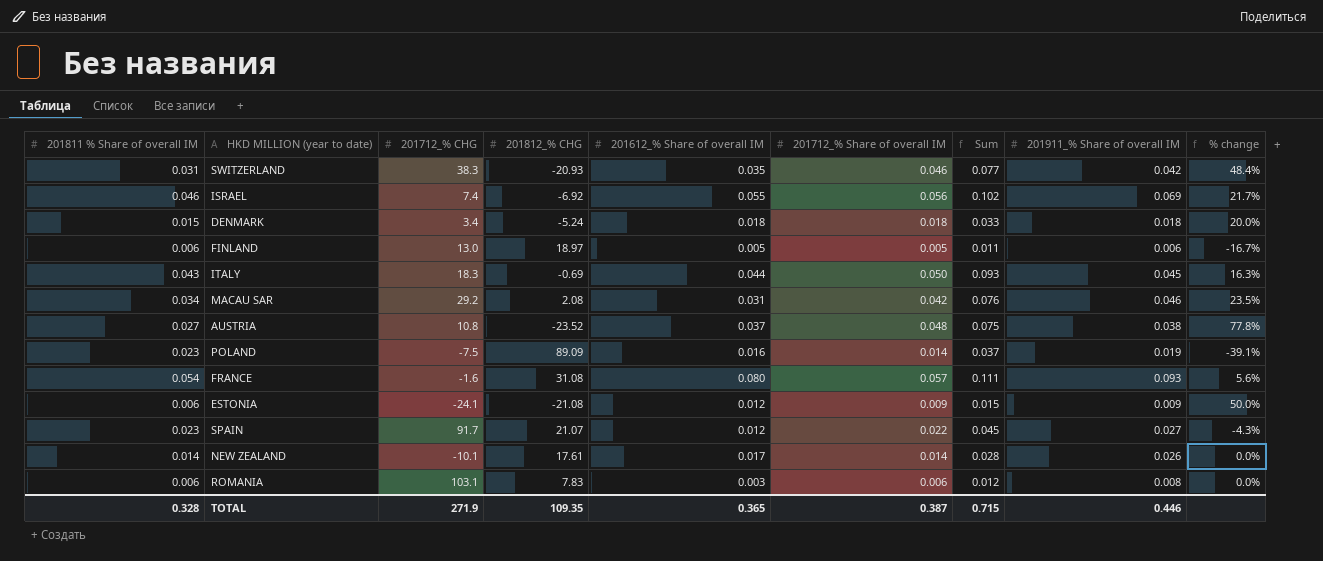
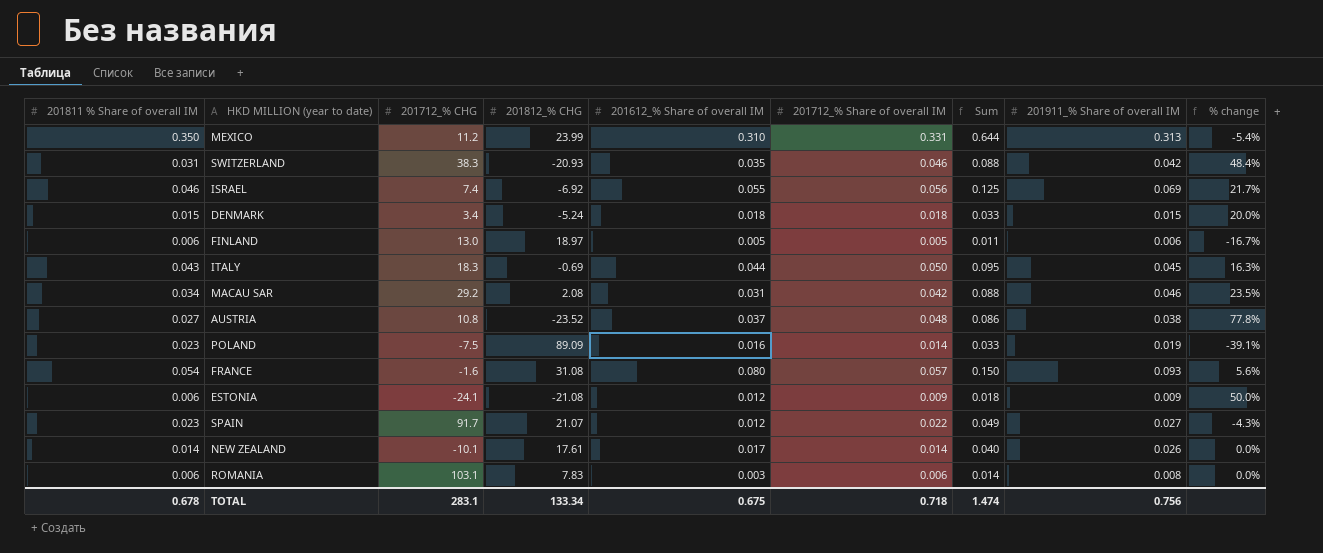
column Sum | formula: [201811 % Share of overall IM] + [201712_% Share of overall IM] -> [201712_% Share of overall IM] + [201911_% Share of overall IM]
row MEXICO: none -> 0.350 | 11.2 | 23.99 | 0.310 | 0.331 | 0.644 | 0.313 | -5.4%
DENMARK | 201911_% Share of overall IM: 0.018 -> 0.015
TOTAL | 201811 % Share of overall IM: 0.328 -> 0.678
TOTAL | 201712_% CHG: 271.9 -> 283.1
TOTAL | 201812_% CHG: 109.35 -> 133.34
TOTAL | 201612_% Share of overall IM: 0.365 -> 0.675
TOTAL | 201712_% Share of overall IM: 0.387 -> 0.718
TOTAL | Sum: 0.715 -> 1.474
TOTAL | 201911_% Share of overall IM: 0.446 -> 0.756

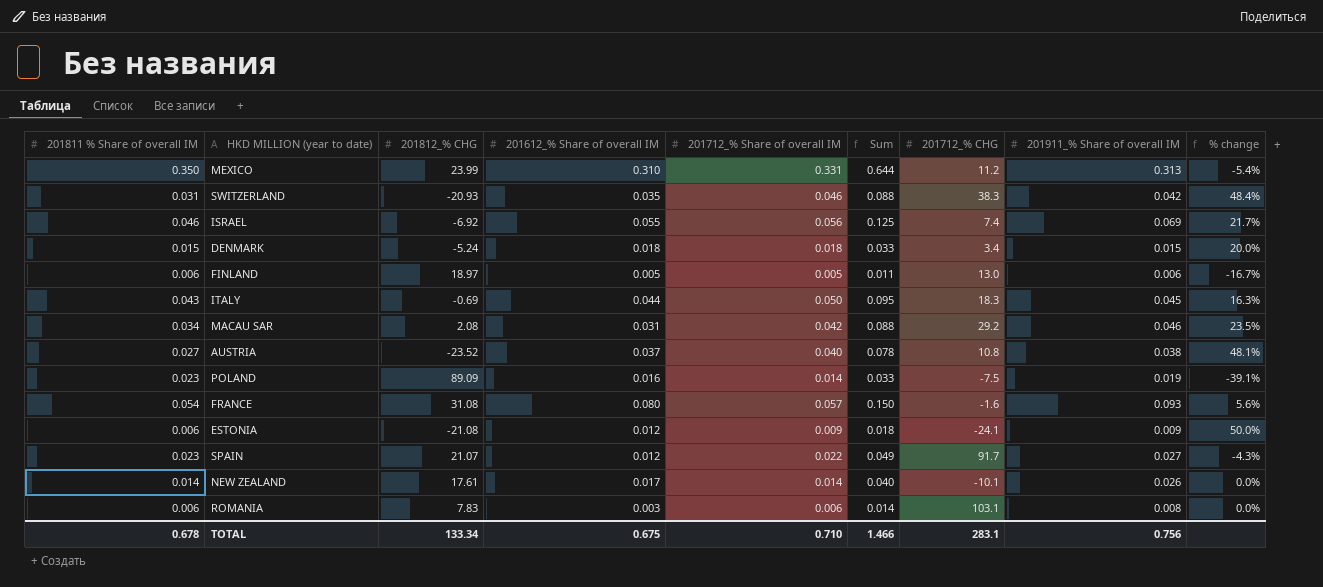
column 201712_% CHG | position: 3 -> 7
AUSTRIA | 201712_% Share of overall IM: 0.048 -> 0.040
AUSTRIA | Sum: 0.086 -> 0.078
AUSTRIA | % change: 77.8% -> 48.1%
TOTAL | 201712_% Share of overall IM: 0.718 -> 0.710
TOTAL | Sum: 1.474 -> 1.466

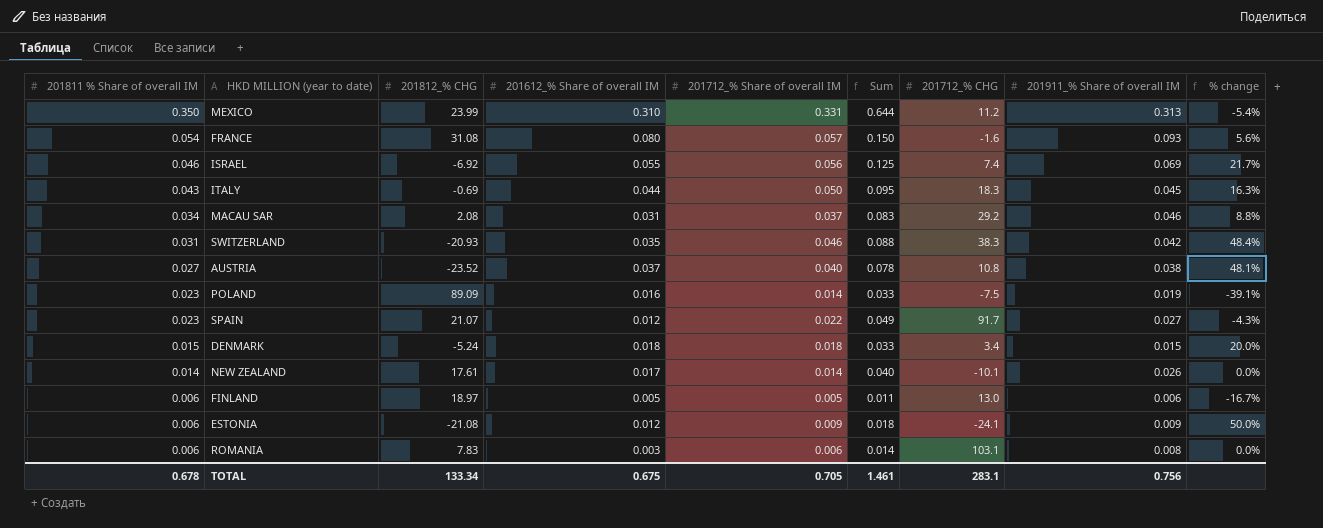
row order: none -> 201811 % Share of overall IM descending
MACAU SAR | 201712_% Share of overall IM: 0.042 -> 0.037
MACAU SAR | Sum: 0.088 -> 0.083
MACAU SAR | % change: 23.5% -> 8.8%
TOTAL | 201712_% Share of overall IM: 0.710 -> 0.705
TOTAL | Sum: 1.466 -> 1.461

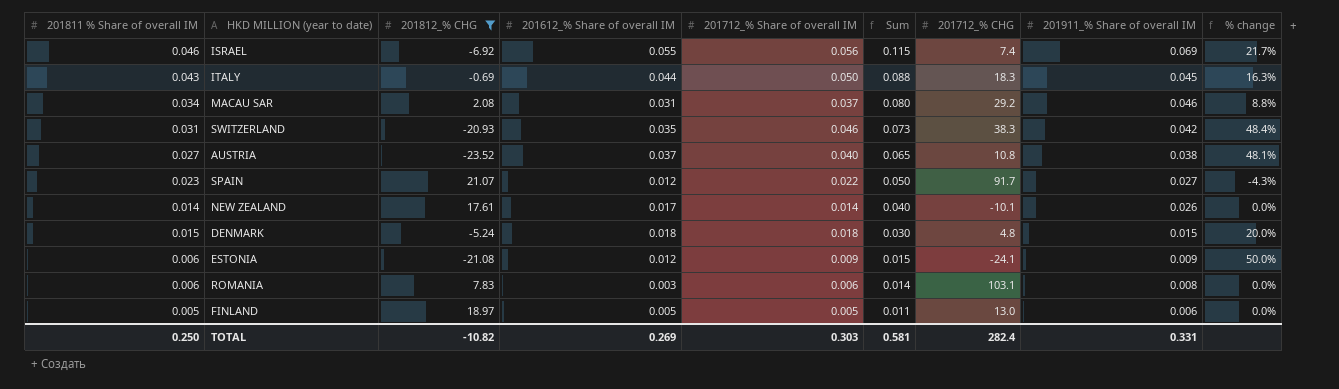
filter: none -> 201812_% CHG <= 21.07
row order: 201811 % Share of overall IM descending -> Sum descending
column Sum | formula: [201712_% Share of overall IM] + [201911_% Share of overall IM] -> [201811 % Share of overall IM] + [201911_% Share of overall IM]
DENMARK | 201712_% CHG: 3.4 -> 4.8
FINLAND | 201811 % Share of overall IM: 0.006 -> 0.005
FINLAND | % change: -16.7% -> 0.0%
TOTAL | 201811 % Share of overall IM: 0.678 -> 0.250
TOTAL | 201812_% CHG: 133.34 -> -10.82
TOTAL | 201612_% Share of overall IM: 0.675 -> 0.269
TOTAL | 201712_% Share of overall IM: 0.705 -> 0.303
TOTAL | Sum: 1.461 -> 0.581
TOTAL | 201712_% CHG: 283.1 -> 282.4
TOTAL | 201911_% Share of overall IM: 0.756 -> 0.331

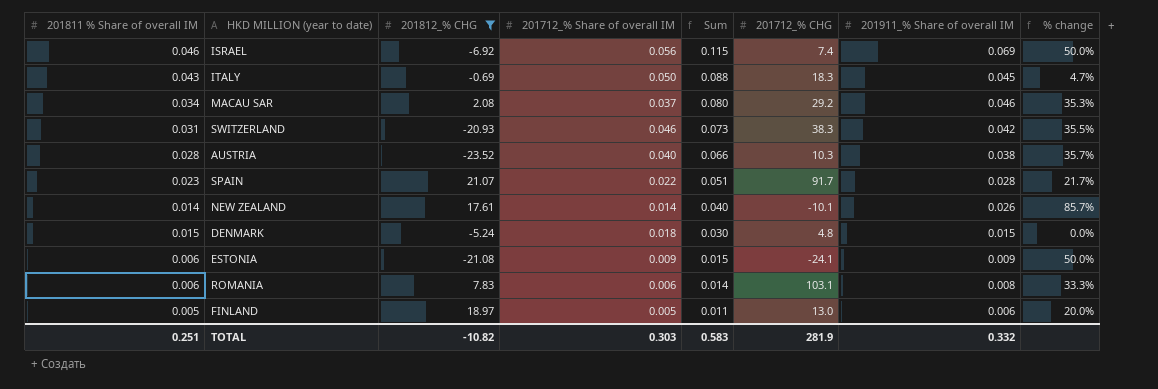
column 201612_% Share of overall IM | position: 4 -> none
column % change | formula: ([201712_% Share of overall IM] - [201811 % Share of overall IM]) / [201811 % Share of overall IM] -> ([201911_% Share of overall IM] - [201811 % Share of overall IM]) / [201811 % Share of overall IM]
AUSTRIA | 201811 % Share of overall IM: 0.027 -> 0.028
AUSTRIA | Sum: 0.065 -> 0.066
AUSTRIA | 201712_% CHG: 10.8 -> 10.3
SPAIN | Sum: 0.050 -> 0.051
SPAIN | 201911_% Share of overall IM: 0.027 -> 0.028
TOTAL | 201811 % Share of overall IM: 0.250 -> 0.251
TOTAL | Sum: 0.581 -> 0.583
TOTAL | 201712_% CHG: 282.4 -> 281.9
TOTAL | 201911_% Share of overall IM: 0.331 -> 0.332

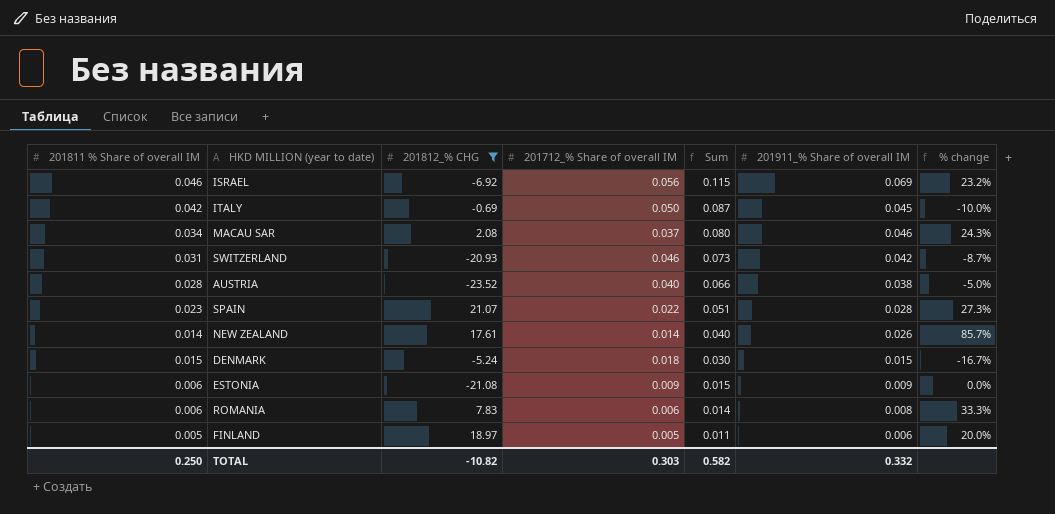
column 201712_% CHG | position: 6 -> none
column % change | formula: ([201911_% Share of overall IM] - [201811 % Share of overall IM]) / [201811 % Share of overall IM] -> ([201911_% Share of overall IM] - [201712_% Share of overall IM]) / [201712_% Share of overall IM]
ITALY | 201811 % Share of overall IM: 0.043 -> 0.042
ITALY | Sum: 0.088 -> 0.087
TOTAL | 201811 % Share of overall IM: 0.251 -> 0.250
TOTAL | Sum: 0.583 -> 0.582

